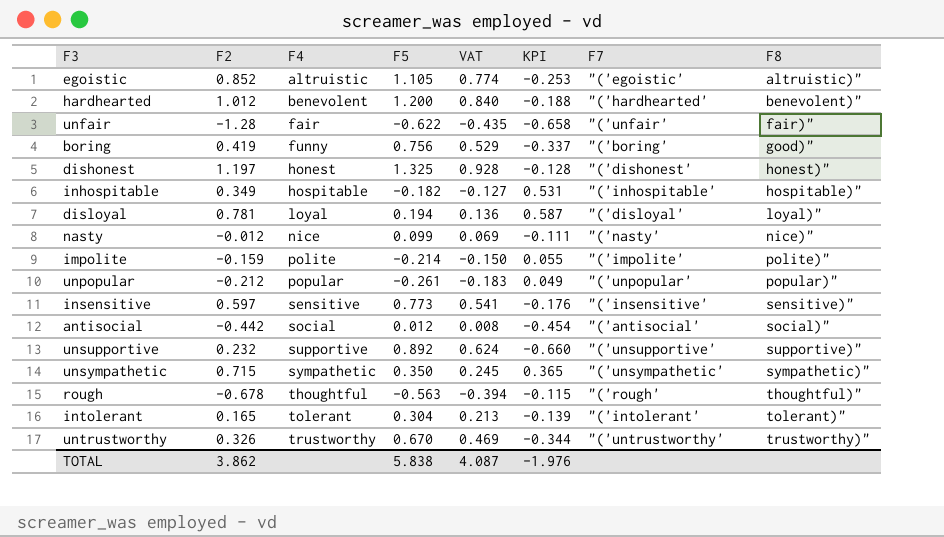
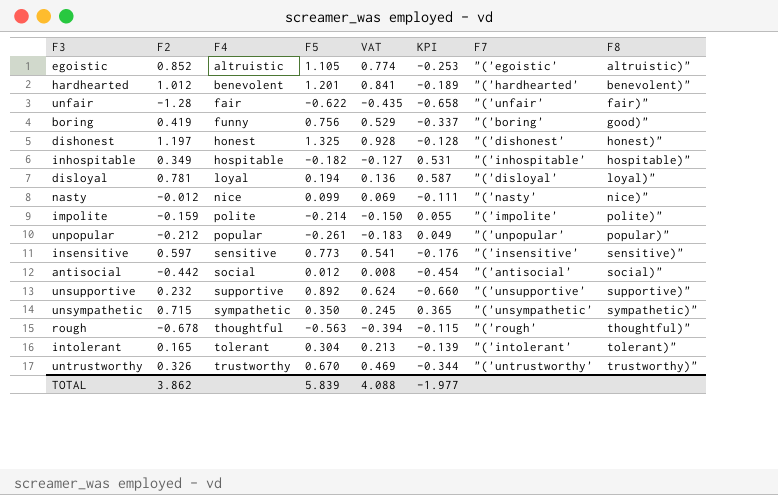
hardhearted | F5: 1.200 -> 1.201
hardhearted | VAT: 0.840 -> 0.841
hardhearted | KPI: -0.188 -> -0.189
TOTAL | F5: 5.838 -> 5.839
TOTAL | VAT: 4.087 -> 4.088
TOTAL | KPI: -1.976 -> -1.977

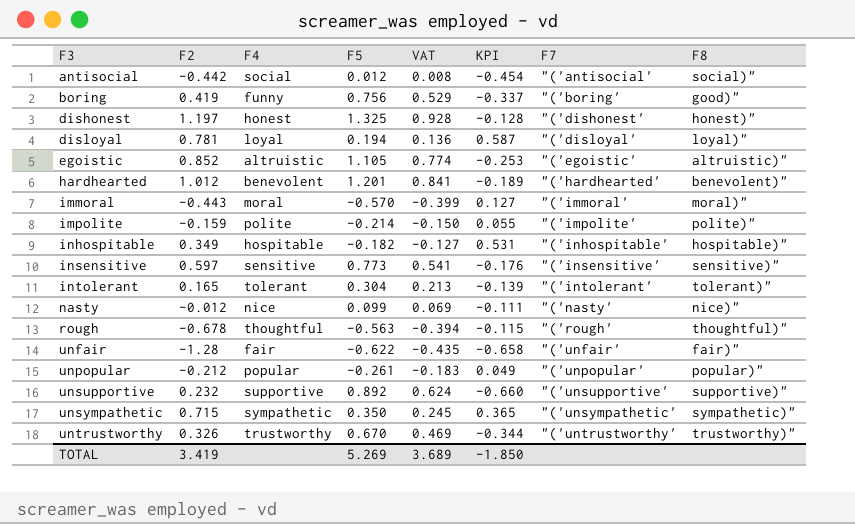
row order: F4 ascending -> F3 ascending
row immoral: none -> -0.443 | moral | -0.570 | -0.399 | 0.127 | "('immoral' | moral)"
TOTAL | F2: 3.862 -> 3.419
TOTAL | F5: 5.839 -> 5.269
TOTAL | VAT: 4.088 -> 3.689
TOTAL | KPI: -1.977 -> -1.850

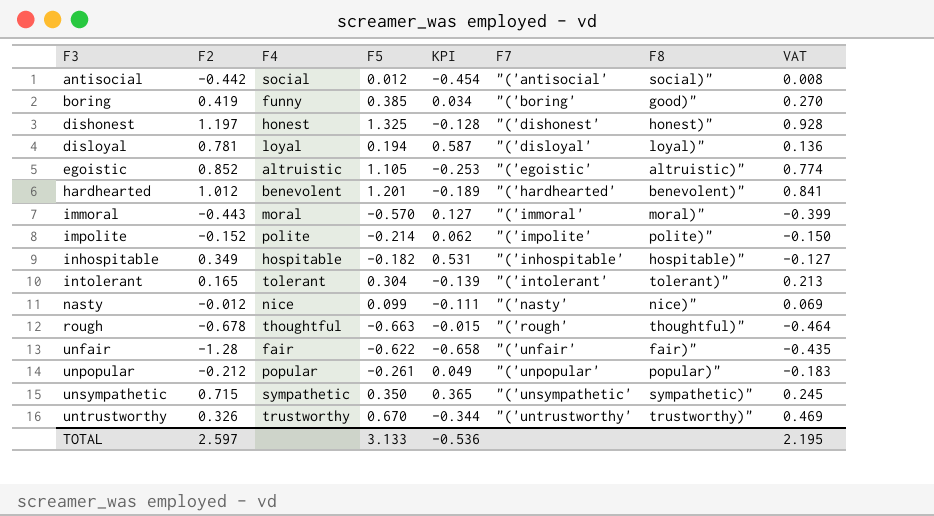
column VAT | position: 5 -> 8
row insensitive: 0.597 | sensitive | 0.773 | 0.541 | -0.176 | "('insensitive' | sensitive)" -> none
row unsupportive: 0.232 | supportive | 0.892 | 0.624 | -0.660 | "('unsupportive' | supportive)" -> none
boring | F5: 0.756 -> 0.385
boring | KPI: -0.337 -> 0.034
boring | VAT: 0.529 -> 0.270
impolite | F2: -0.159 -> -0.152
impolite | KPI: 0.055 -> 0.062
rough | F5: -0.563 -> -0.663
rough | KPI: -0.115 -> -0.015
rough | VAT: -0.394 -> -0.464
TOTAL | F2: 3.419 -> 2.597
TOTAL | F5: 5.269 -> 3.133
TOTAL | KPI: -1.850 -> -0.536
TOTAL | VAT: 3.689 -> 2.195

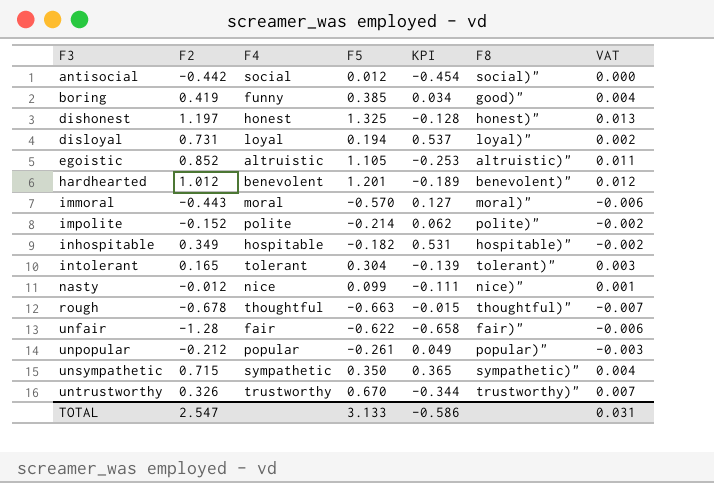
column F7 | position: 6 -> none
column VAT | formula: [F5] * 0.7 -> [F5] * 0.01
disloyal | F2: 0.781 -> 0.731
disloyal | KPI: 0.587 -> 0.537
TOTAL | F2: 2.597 -> 2.547
TOTAL | KPI: -0.536 -> -0.586
TOTAL | VAT: 2.195 -> 0.031

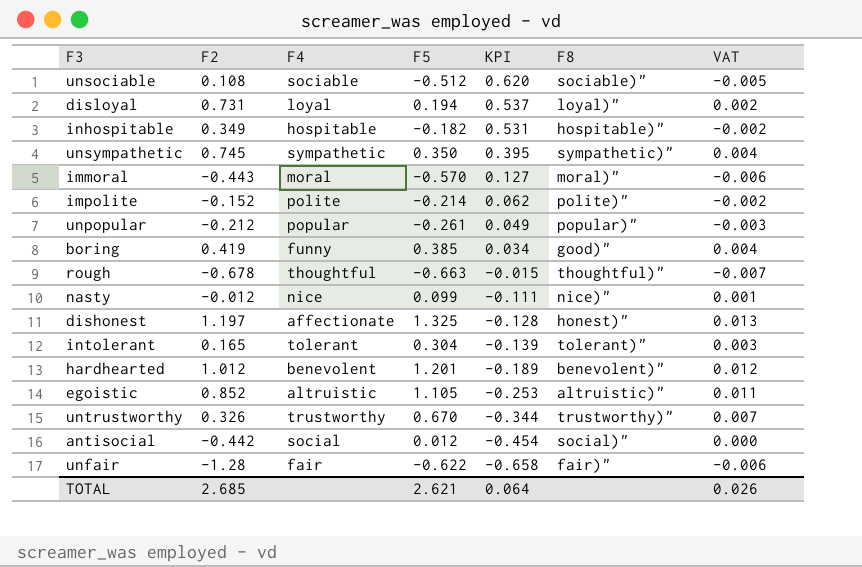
row order: F3 ascending -> KPI descending
row unsociable: none -> 0.108 | sociable | -0.512 | 0.620 | sociable)" | -0.005
unsympathetic | F2: 0.715 -> 0.745
unsympathetic | KPI: 0.365 -> 0.395
dishonest | F4: honest -> affectionate
TOTAL | F2: 2.547 -> 2.685
TOTAL | F5: 3.133 -> 2.621
TOTAL | KPI: -0.586 -> 0.064
TOTAL | VAT: 0.031 -> 0.026

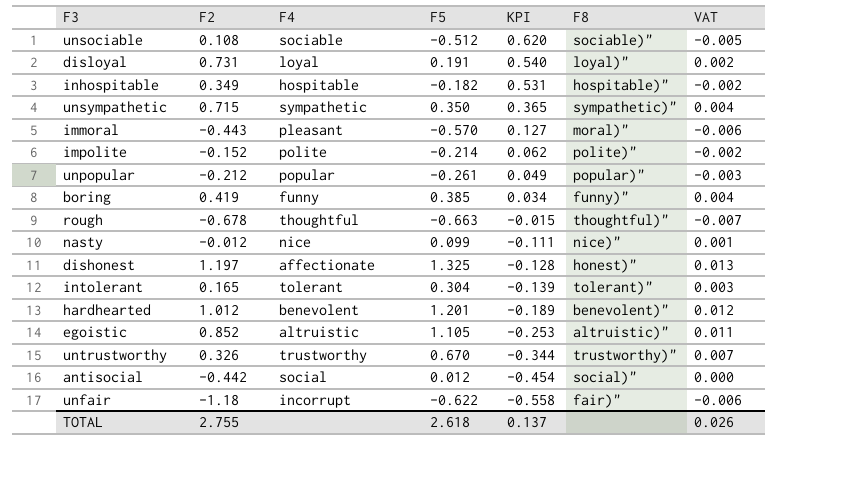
disloyal | F5: 0.194 -> 0.191
disloyal | KPI: 0.537 -> 0.540
unsympathetic | F2: 0.745 -> 0.715
unsympathetic | KPI: 0.395 -> 0.365
immoral | F4: moral -> pleasant
boring | F8: good)" -> funny)"
unfair | F2: -1.28 -> -1.18
unfair | F4: fair -> incorrupt
unfair | KPI: -0.658 -> -0.558
TOTAL | F2: 2.685 -> 2.755
TOTAL | F5: 2.621 -> 2.618
TOTAL | KPI: 0.064 -> 0.137

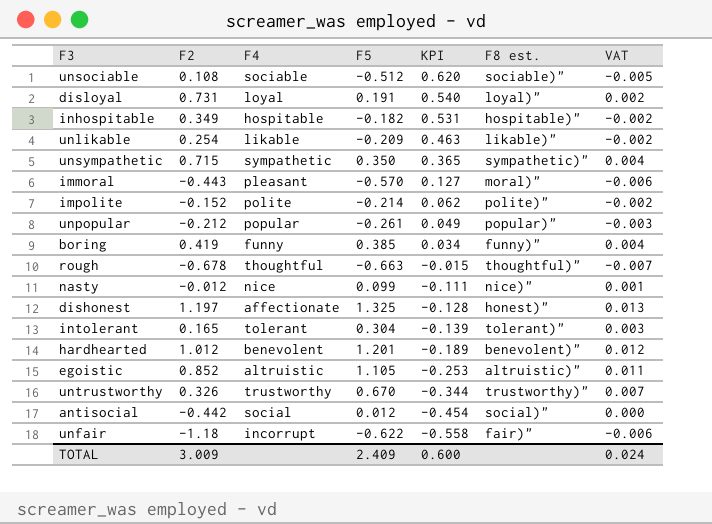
column name: F8 -> F8 est.
row unlikable: none -> 0.254 | likable | -0.209 | 0.463 | likable)" | -0.002
TOTAL | F2: 2.755 -> 3.009
TOTAL | F5: 2.618 -> 2.409
TOTAL | KPI: 0.137 -> 0.600
TOTAL | VAT: 0.026 -> 0.024

